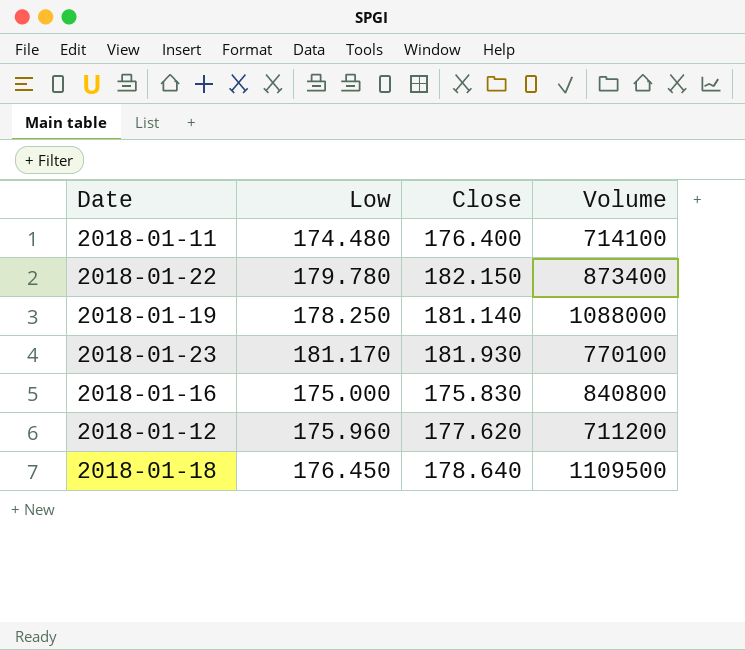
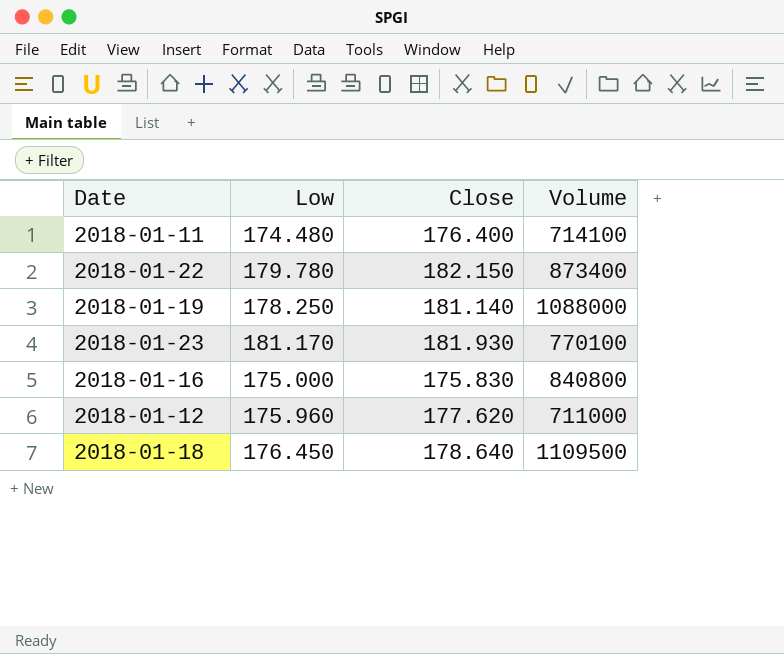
2018-01-12 | Volume: 711200 -> 711000

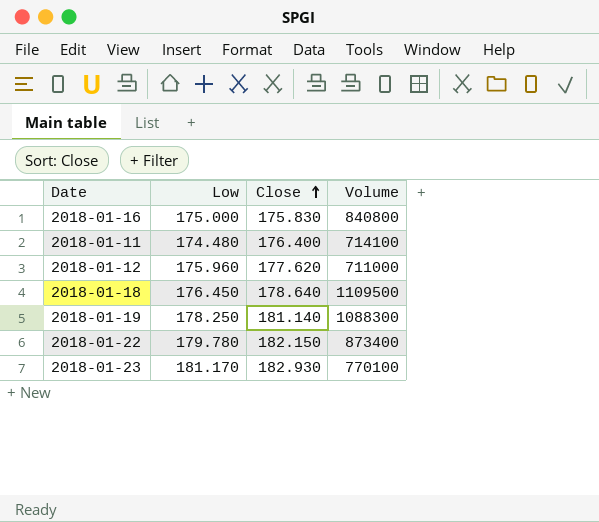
row order: none -> Close ascending
2018-01-19 | Volume: 1088000 -> 1088300
2018-01-23 | Close: 181.930 -> 182.930

